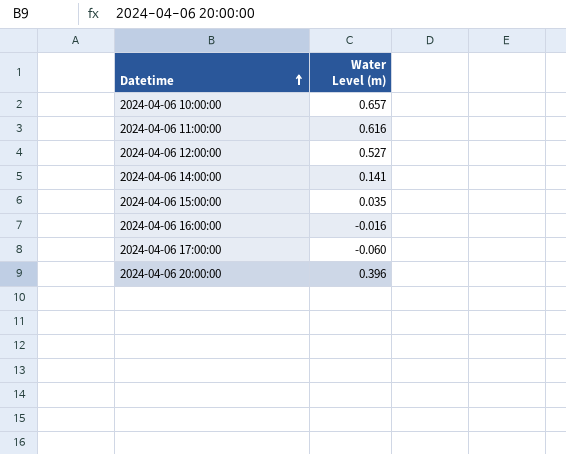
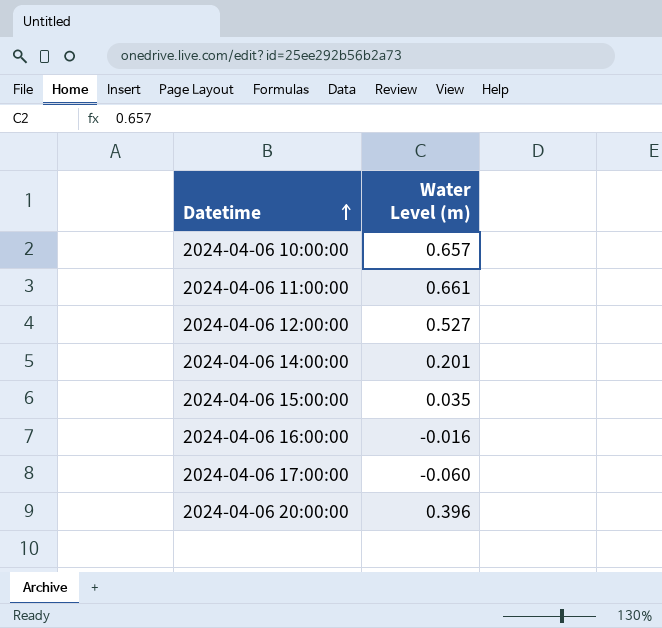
2024-04-06 11:00:00 | Water Level (m): 0.616 -> 0.661
2024-04-06 14:00:00 | Water Level (m): 0.141 -> 0.201

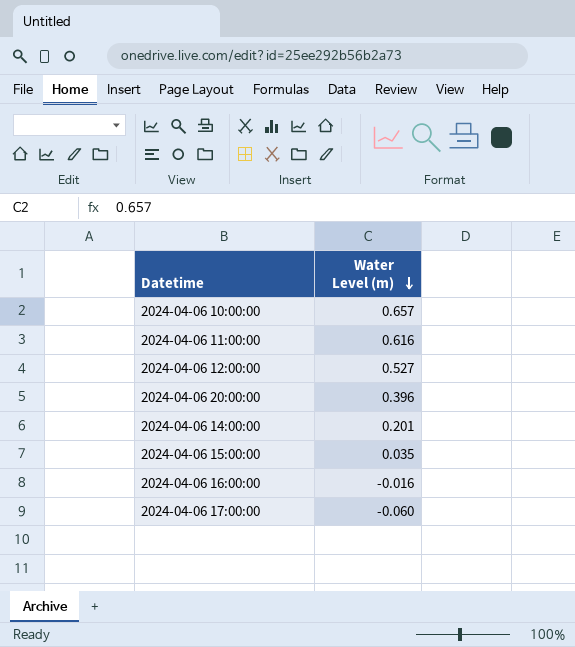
row order: Datetime ascending -> Water Level (m) descending
2024-04-06 11:00:00 | Water Level (m): 0.661 -> 0.616

